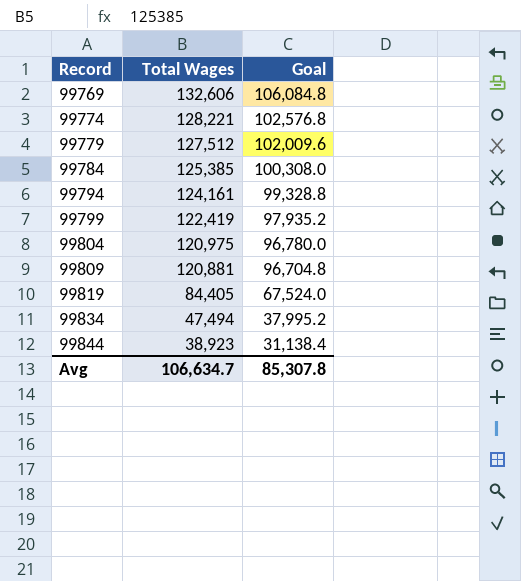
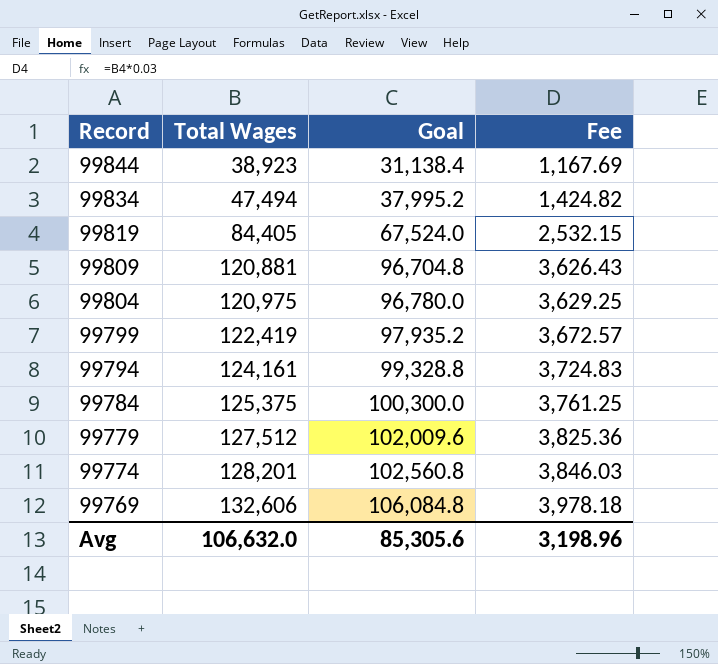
row order: Record ascending -> Record descending
column Fee | formula: none -> [Total Wages] * 0.03
99784 | Total Wages: 125,385 -> 125,375
99784 | Goal: 100,308.0 -> 100,300.0
99774 | Total Wages: 128,221 -> 128,201
99774 | Goal: 102,576.8 -> 102,560.8
Avg | Total Wages: 106,634.7 -> 106,632.0
Avg | Goal: 85,307.8 -> 85,305.6

